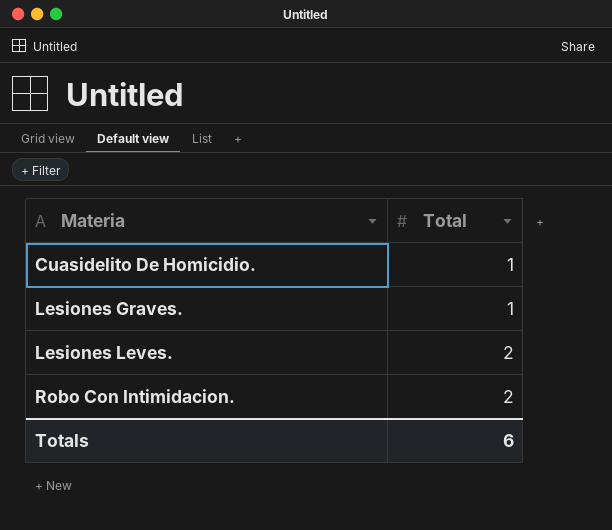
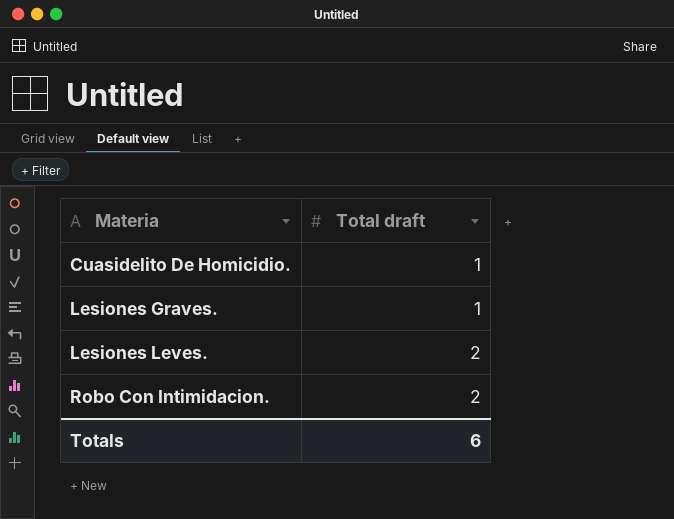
column name: Total -> Total draft

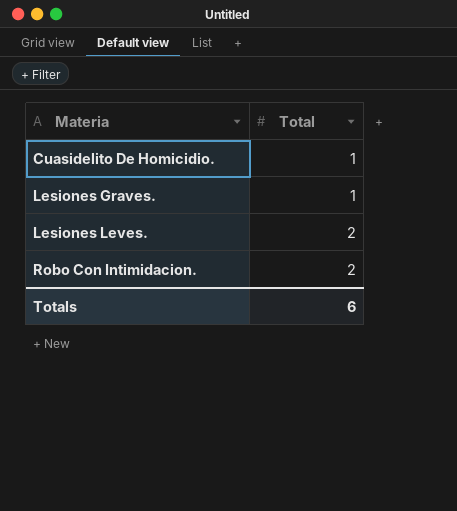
column name: Total draft -> Total

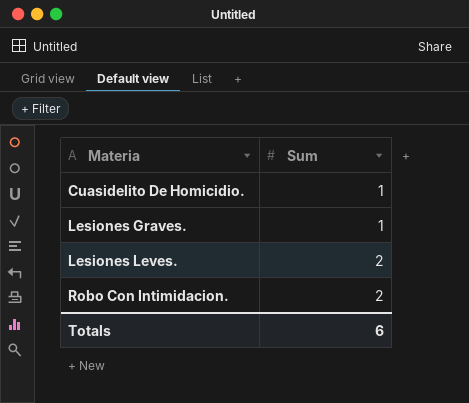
column name: Total -> Sum

